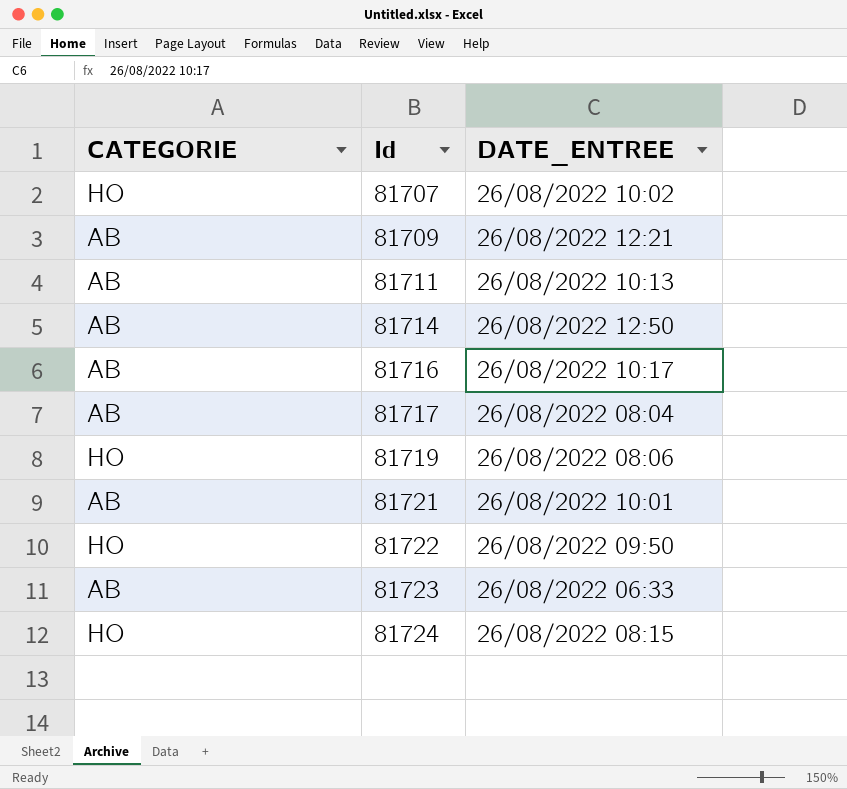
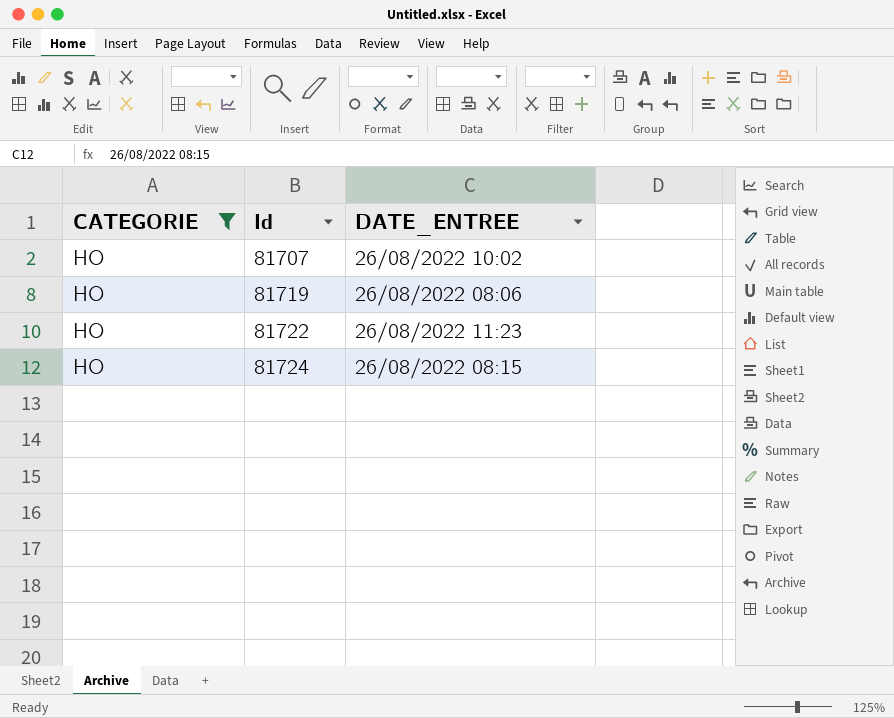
filter: none -> CATEGORIE = HO
81722 | DATE_ENTREE: 26/08/2022 09:50 -> 26/08/2022 11:23

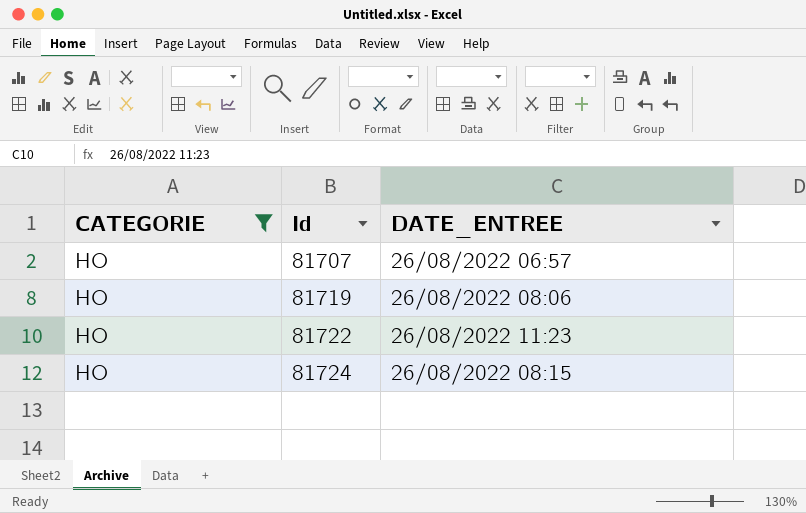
81707 | DATE_ENTREE: 26/08/2022 10:02 -> 26/08/2022 06:57

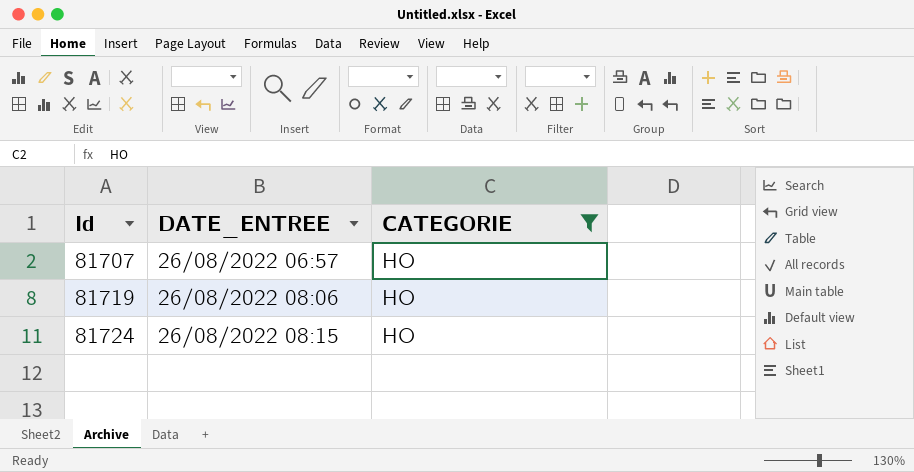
column CATEGORIE | position: 1 -> 3
row 81722: HO | 26/08/2022 11:23 -> none

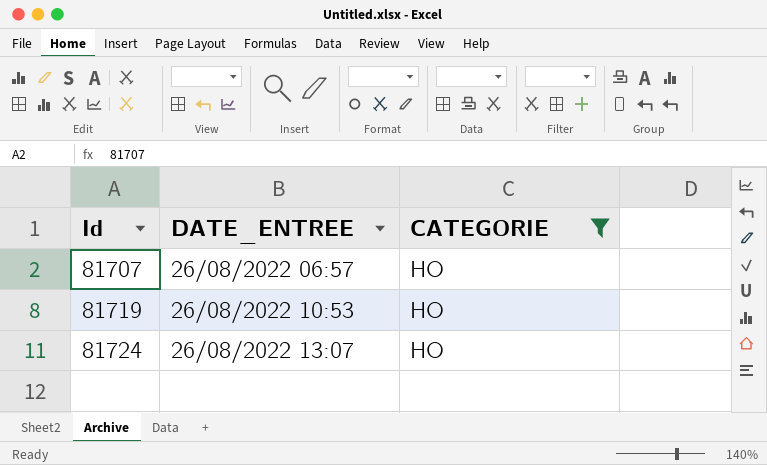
81719 | DATE_ENTREE: 26/08/2022 08:06 -> 26/08/2022 10:53
81724 | DATE_ENTREE: 26/08/2022 08:15 -> 26/08/2022 13:07

